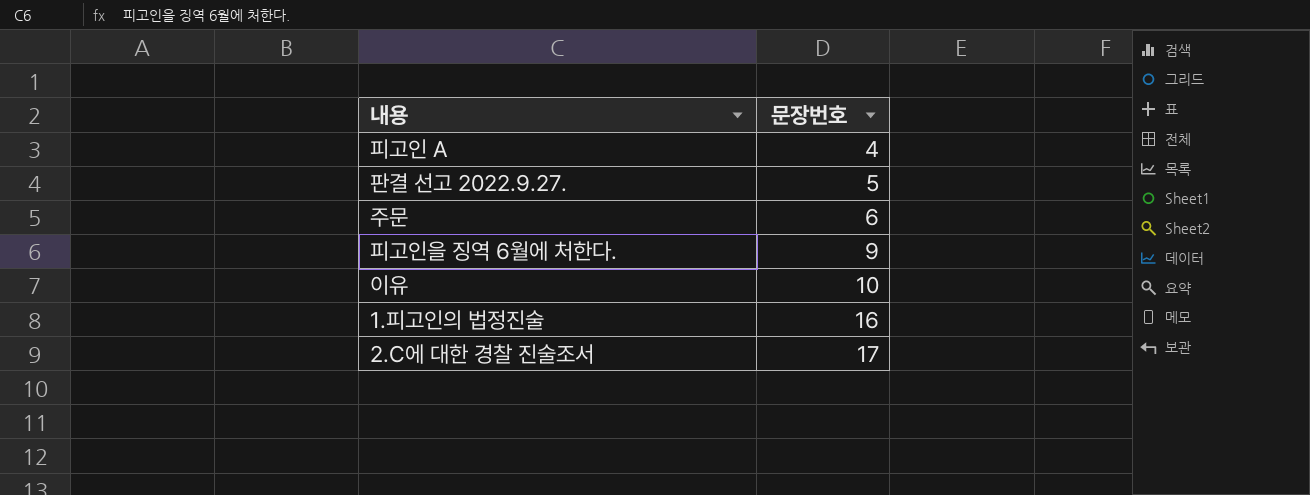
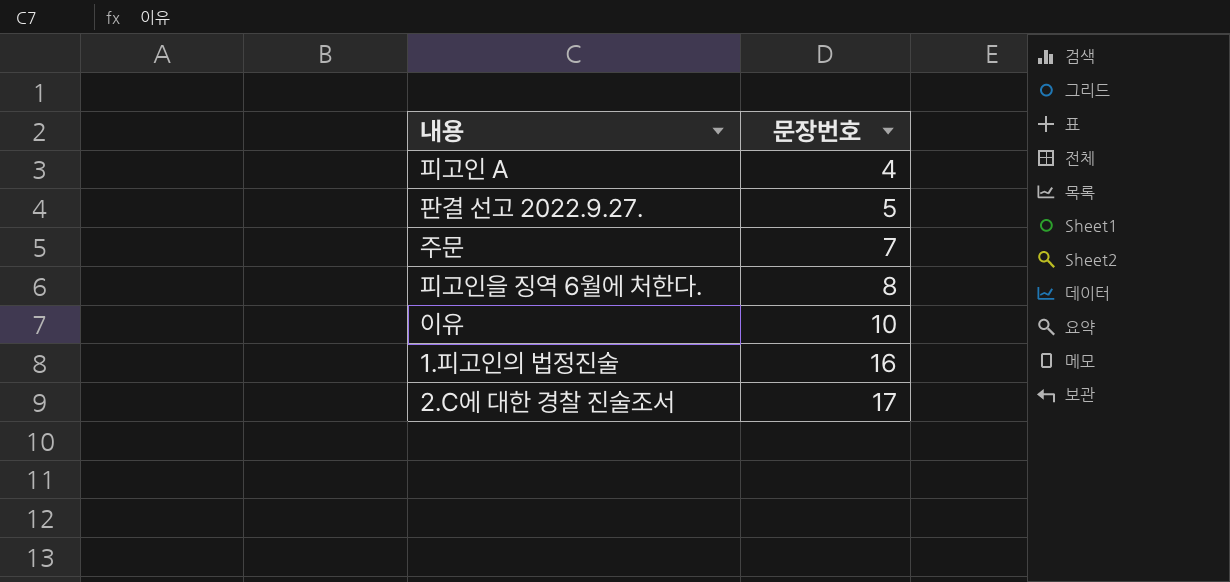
주문 | 문장번호: 6 -> 7
피고인을 징역 6월에 처한다. | 문장번호: 9 -> 8

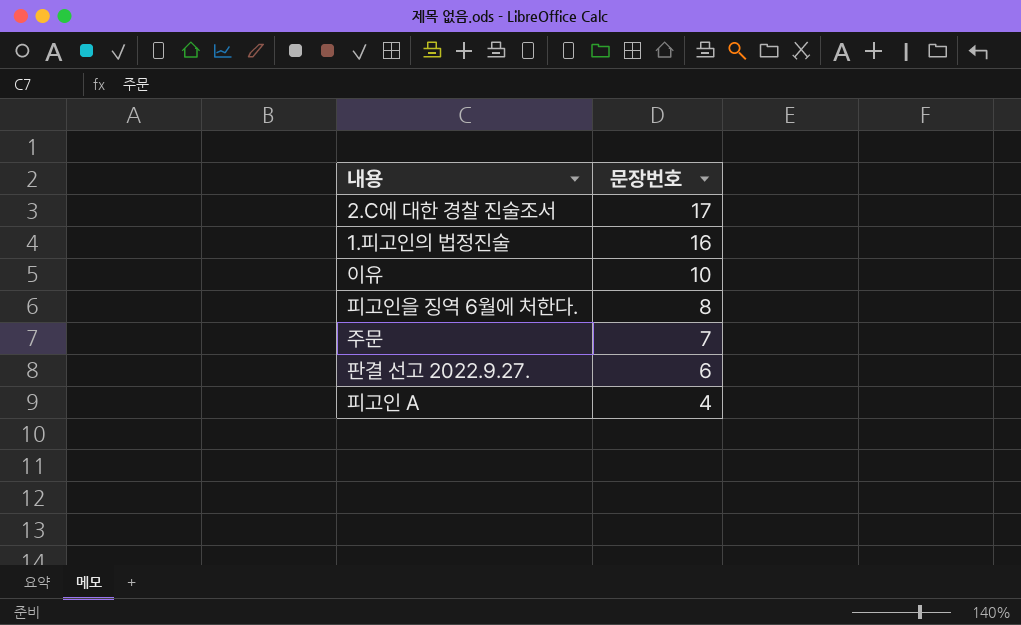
row order: 문장번호 ascending -> 문장번호 descending
판결 선고 2022.9.27. | 문장번호: 5 -> 6

